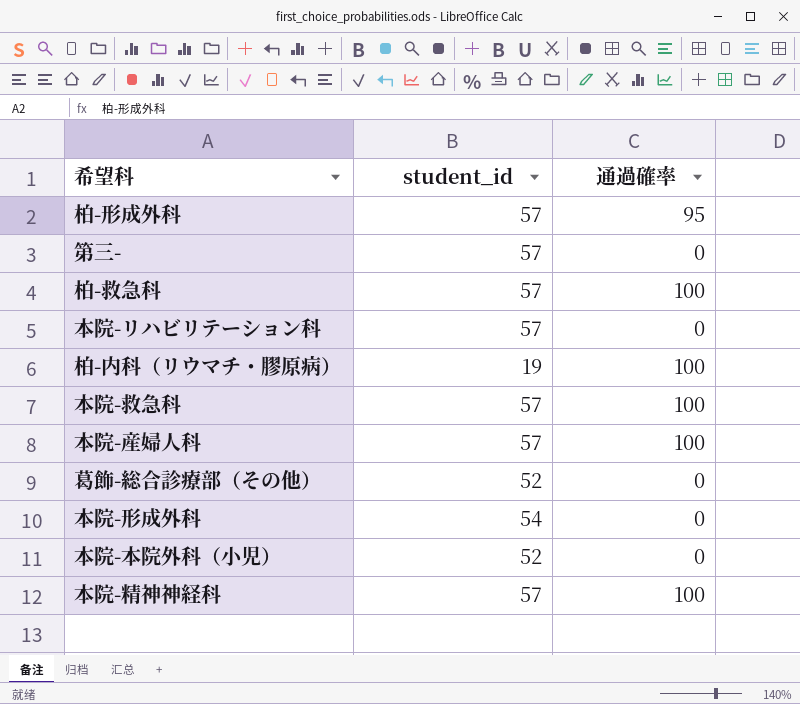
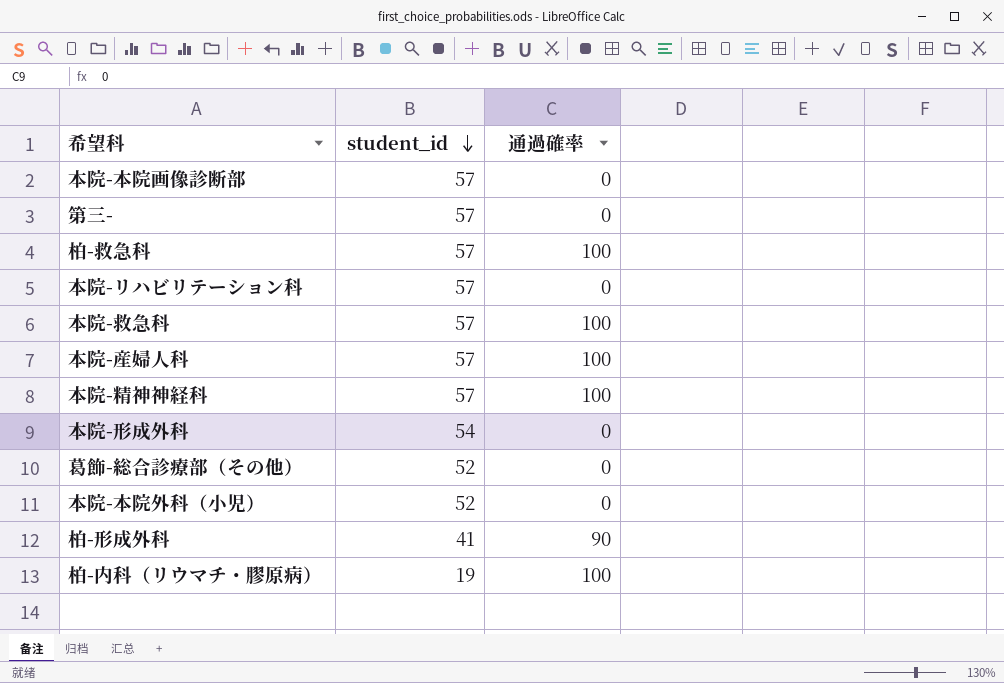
row order: none -> student_id descending
row 本院-本院画像診断部: none -> 57 | 0
柏-形成外科 | student_id: 57 -> 41
柏-形成外科 | 通過確率: 95 -> 90

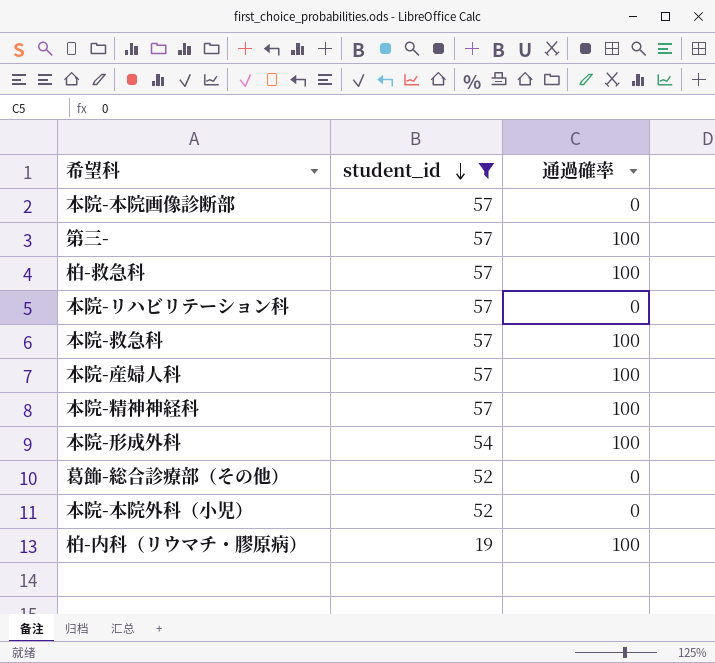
filter: none -> student_id != 41
第三- | 通過確率: 0 -> 100
本院-形成外科 | 通過確率: 0 -> 100

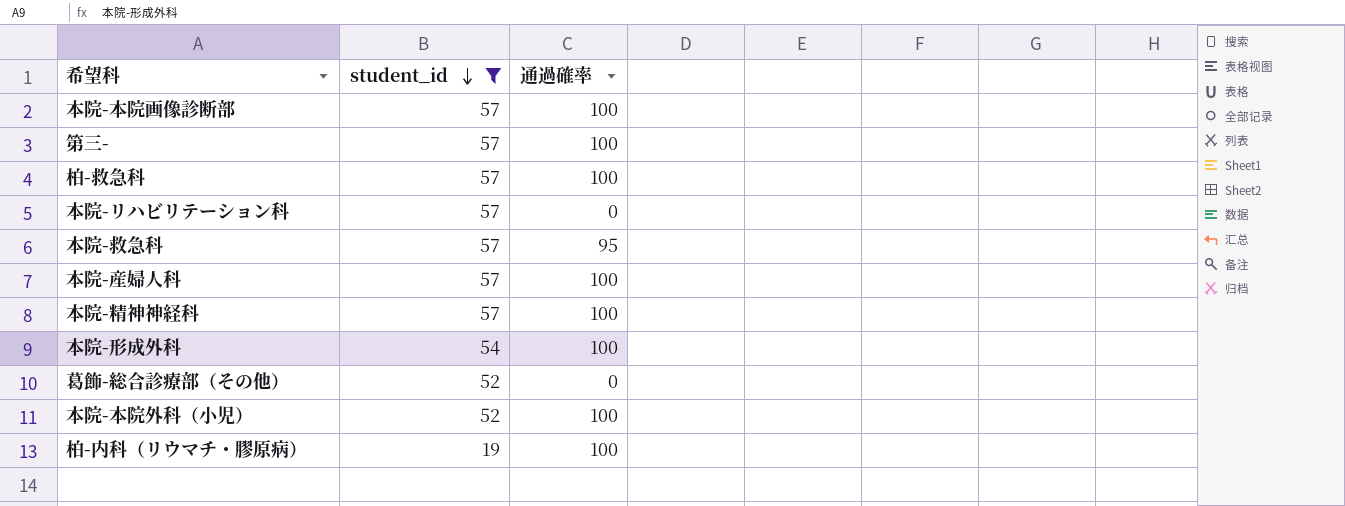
本院-本院画像診断部 | 通過確率: 0 -> 100
本院-救急科 | 通過確率: 100 -> 95
本院-本院外科（小児） | 通過確率: 0 -> 100

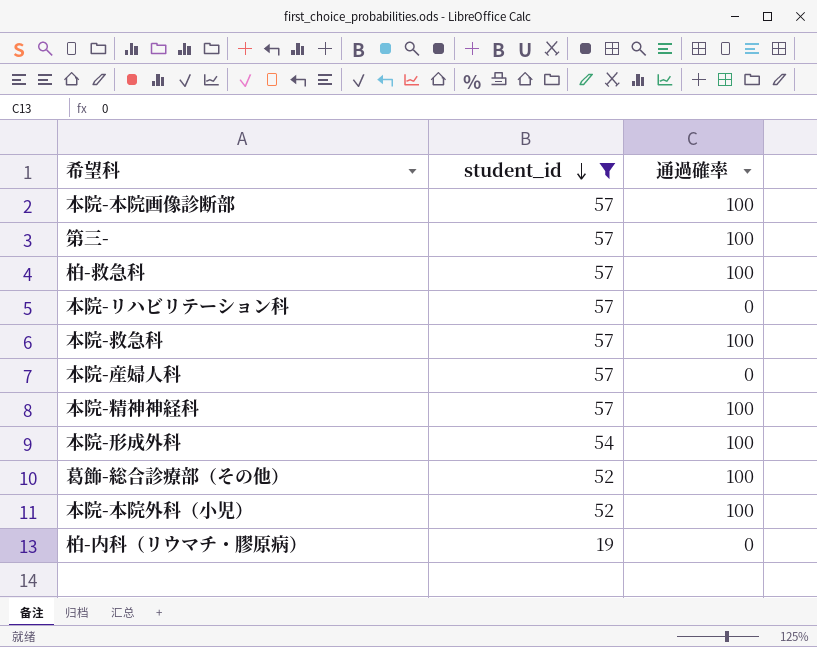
本院-救急科 | 通過確率: 95 -> 100
本院-産婦人科 | 通過確率: 100 -> 0
葛飾-総合診療部（その他） | 通過確率: 0 -> 100
柏-内科（リウマチ・膠原病） | 通過確率: 100 -> 0

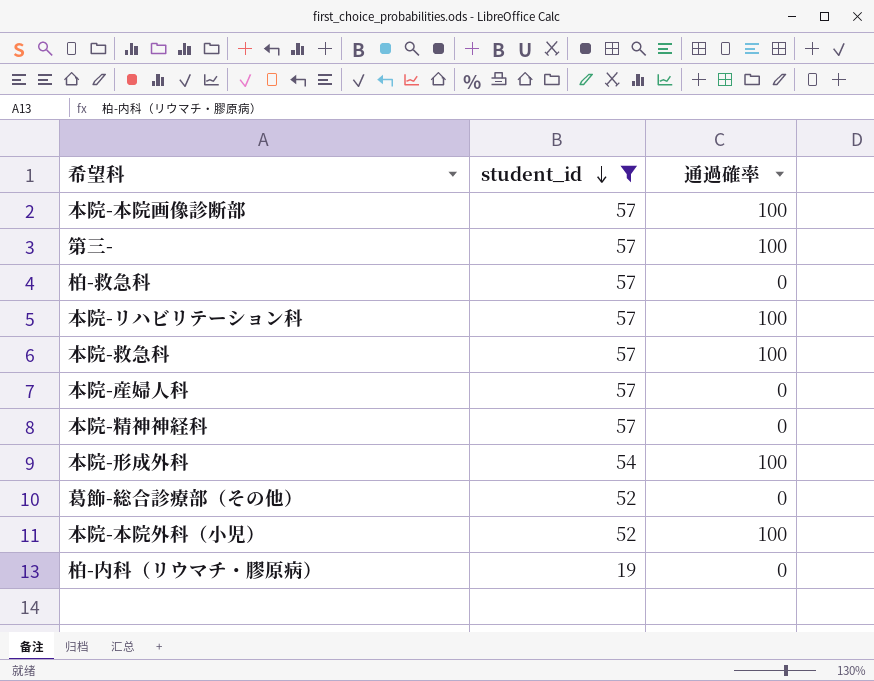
柏-救急科 | 通過確率: 100 -> 0
本院-リハビリテーション科 | 通過確率: 0 -> 100
本院-精神神経科 | 通過確率: 100 -> 0
葛飾-総合診療部（その他） | 通過確率: 100 -> 0

